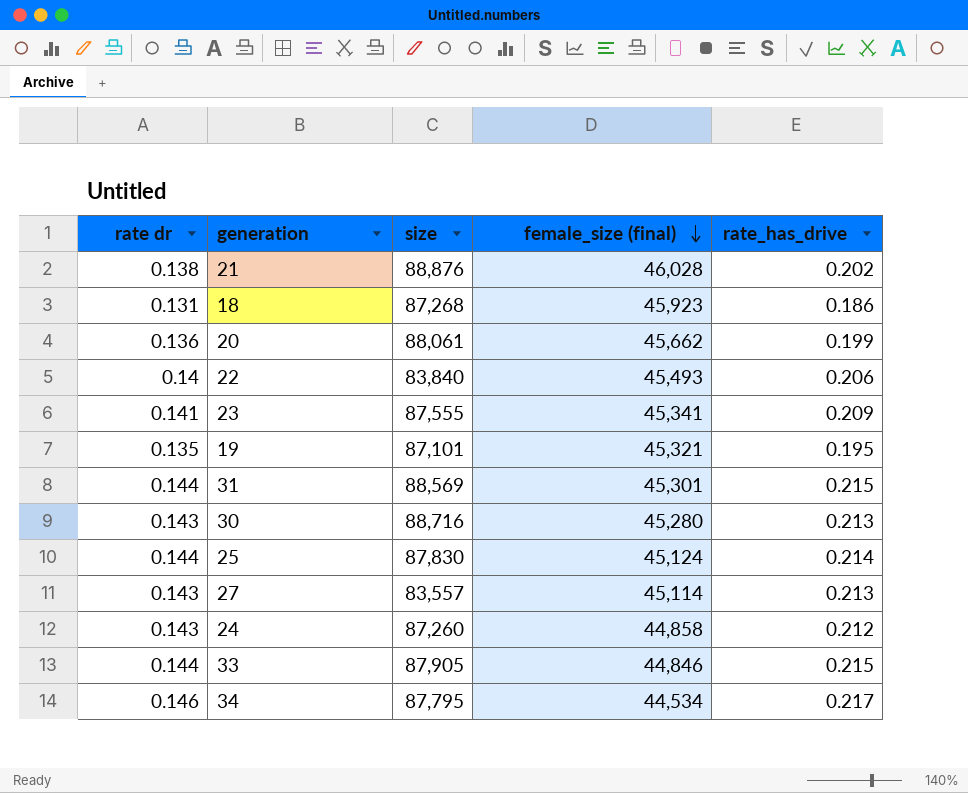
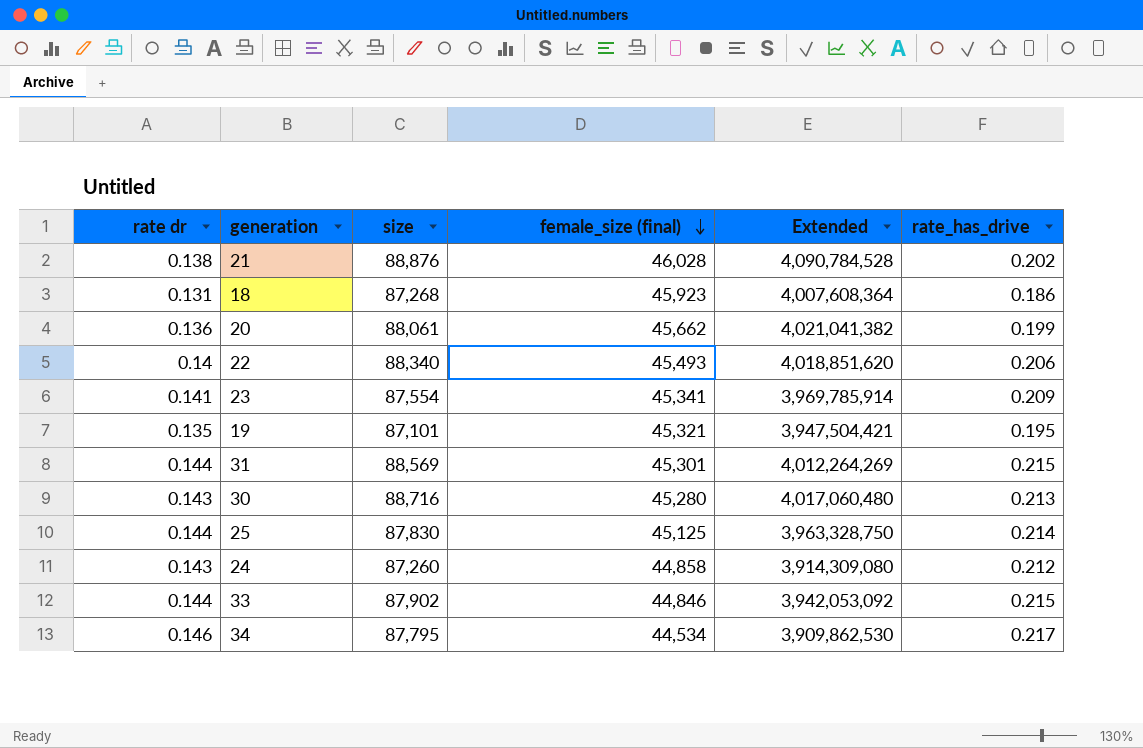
column Extended | formula: none -> [size] * [female_size (final)]
row 27: 0.143 | 83,557 | 45,114 | 0.213 -> none
22 | size: 83,840 -> 88,340
23 | size: 87,555 -> 87,554
25 | female_size (final): 45,124 -> 45,125
33 | size: 87,905 -> 87,902

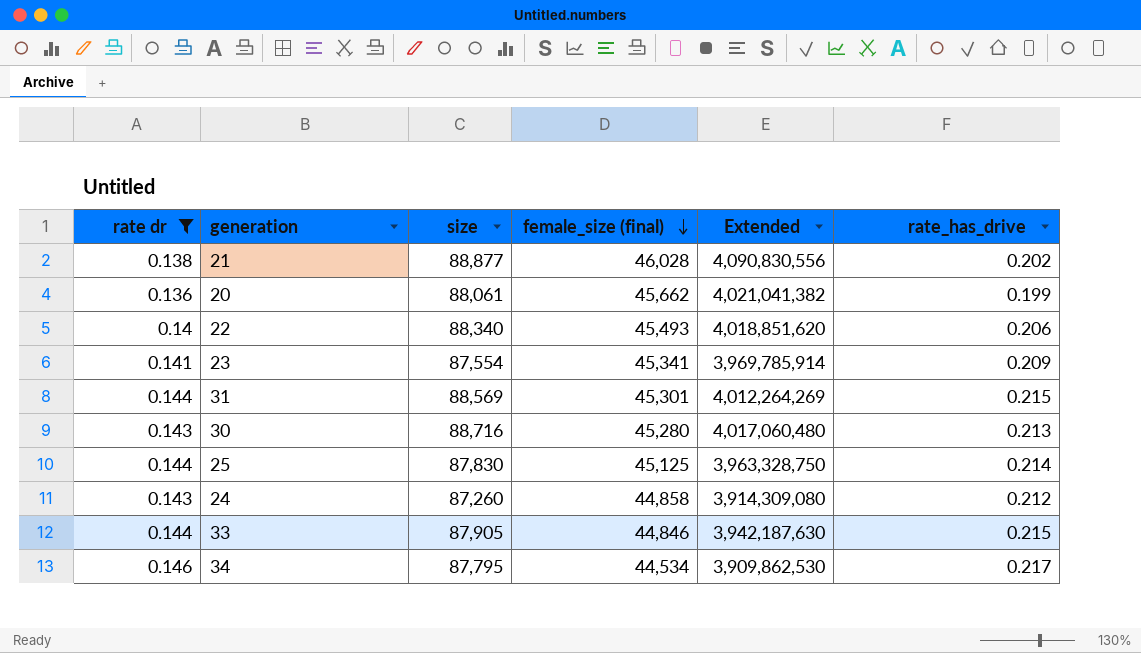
filter: none -> rate dr >= 0.136
21 | size: 88,876 -> 88,877
21 | Extended: 4,090,784,528 -> 4,090,830,556
33 | size: 87,902 -> 87,905
33 | Extended: 3,942,053,092 -> 3,942,187,630

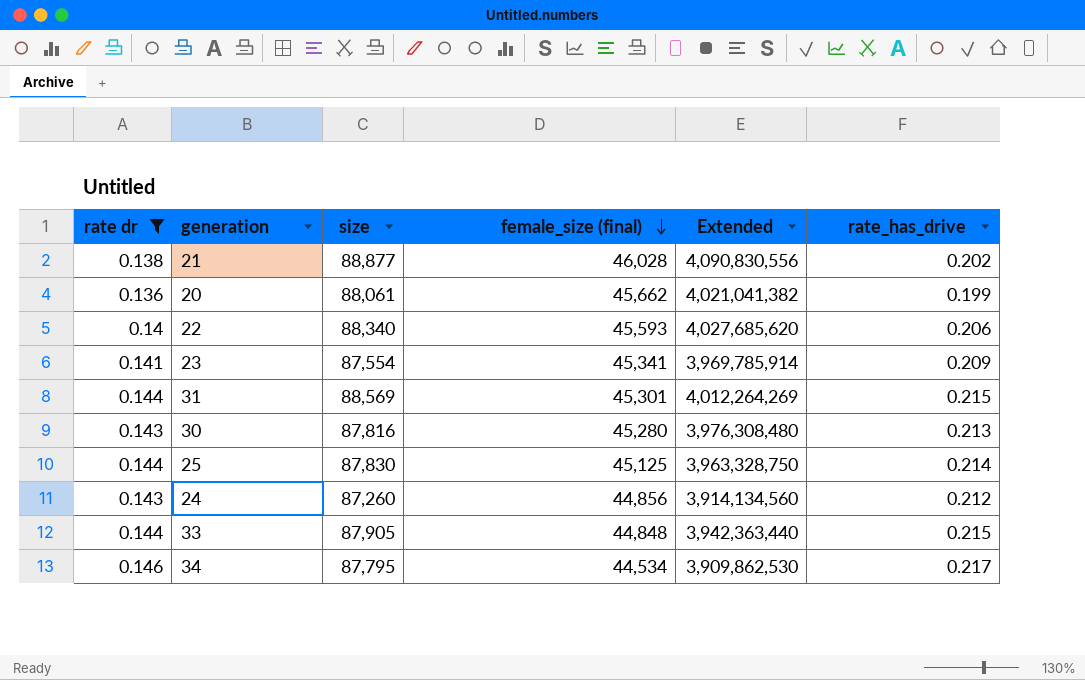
22 | female_size (final): 45,493 -> 45,593
22 | Extended: 4,018,851,620 -> 4,027,685,620
30 | size: 88,716 -> 87,816
30 | Extended: 4,017,060,480 -> 3,976,308,480
24 | female_size (final): 44,858 -> 44,856
24 | Extended: 3,914,309,080 -> 3,914,134,560
33 | female_size (final): 44,846 -> 44,848
33 | Extended: 3,942,187,630 -> 3,942,363,440

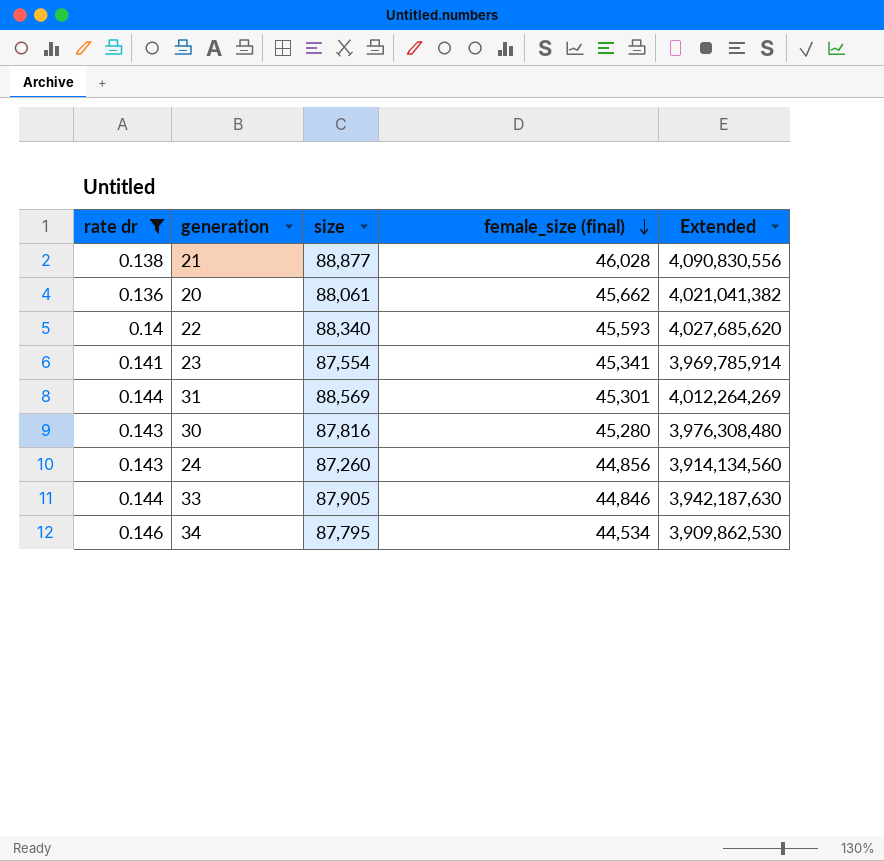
column rate_has_drive | position: 6 -> none
row 25: 0.144 | 87,830 | 45,125 | 3,963,328,750 | 0.214 -> none
33 | female_size (final): 44,848 -> 44,846
33 | Extended: 3,942,363,440 -> 3,942,187,630

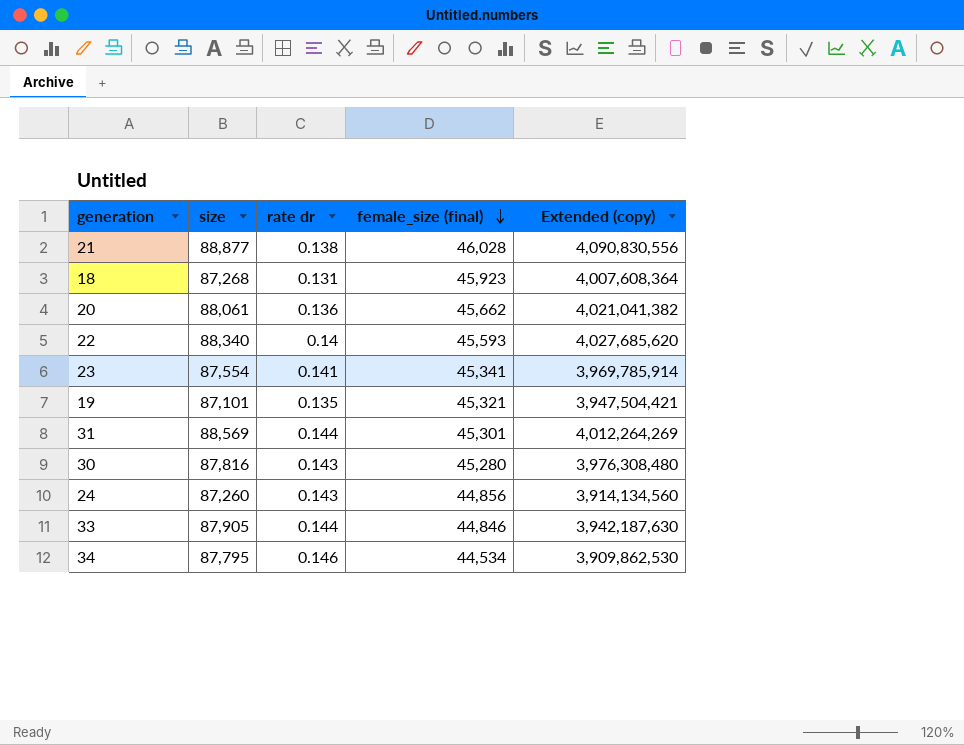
filter: rate dr >= 0.136 -> none
column rate dr | position: 1 -> 3
column name: Extended -> Extended (copy)

